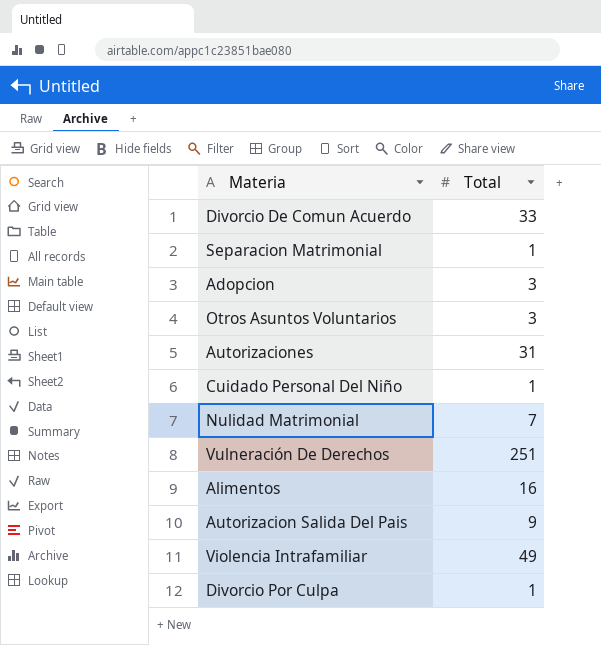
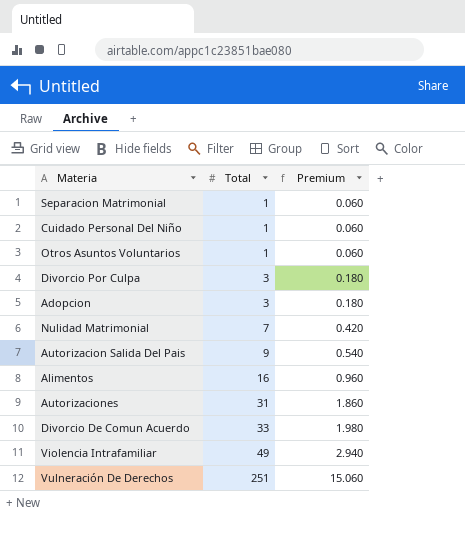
row order: none -> Total ascending
column Premium | formula: none -> [Total] * 0.06
Otros Asuntos Voluntarios | Total: 3 -> 1
Divorcio Por Culpa | Total: 1 -> 3

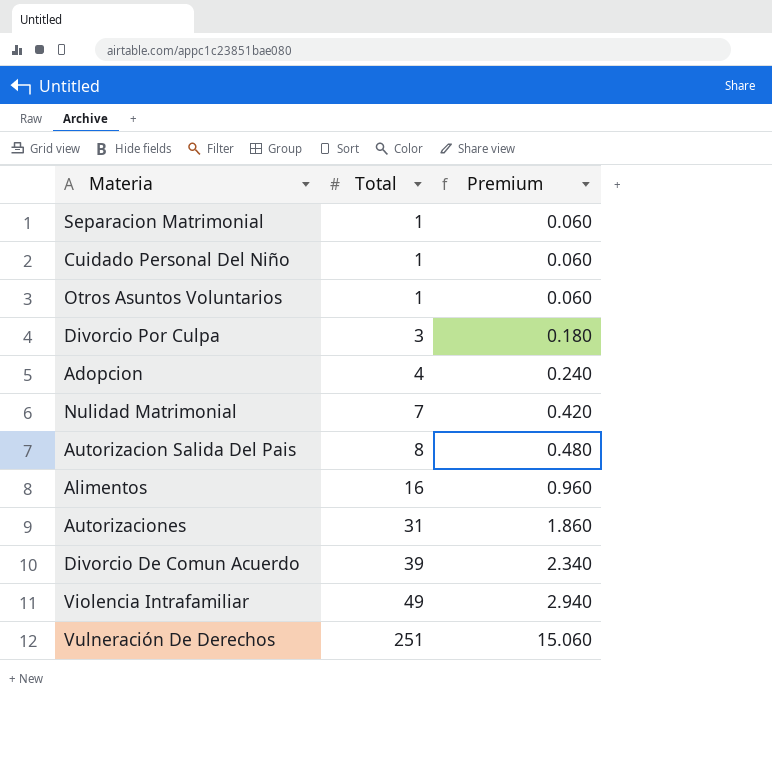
Adopcion | Total: 3 -> 4
Adopcion | Premium: 0.180 -> 0.240
Autorizacion Salida Del Pais | Total: 9 -> 8
Autorizacion Salida Del Pais | Premium: 0.540 -> 0.480
Divorcio De Comun Acuerdo | Total: 33 -> 39
Divorcio De Comun Acuerdo | Premium: 1.980 -> 2.340

